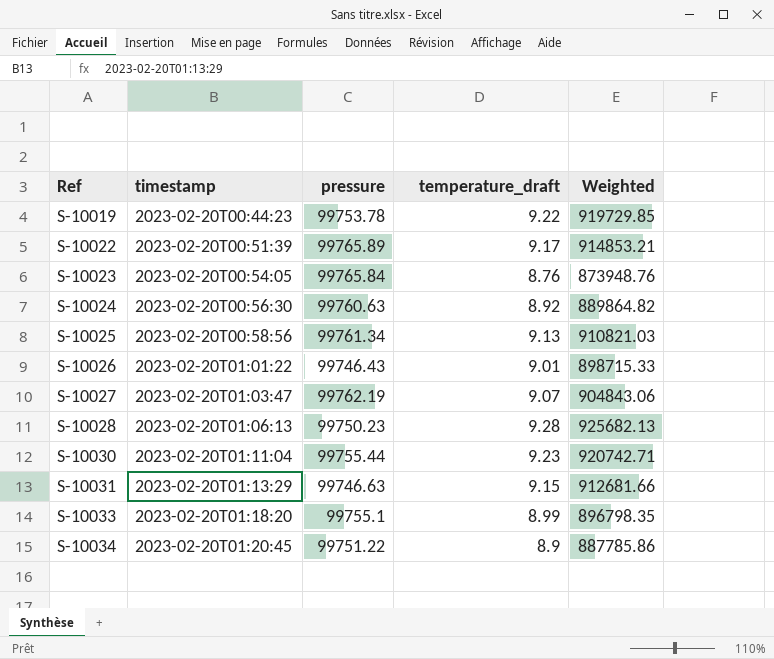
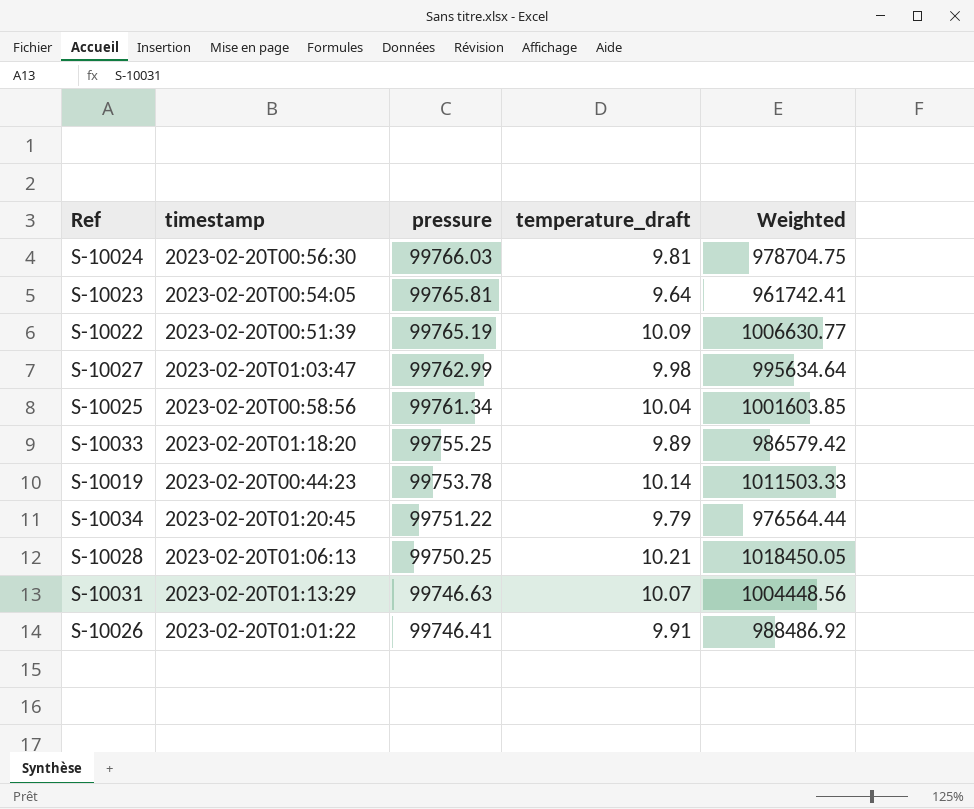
row order: Ref ascending -> pressure descending
row S-10030: 2023-02-20T01:11:04 | 99755.44 | 9.23 | 920742.71 -> none
S-10024 | pressure: 99760.63 -> 99766.03
S-10024 | temperature_draft: 8.92 -> 9.81
S-10024 | Weighted: 889864.82 -> 978704.75
S-10023 | pressure: 99765.84 -> 99765.81
S-10023 | temperature_draft: 8.76 -> 9.64
S-10023 | Weighted: 873948.76 -> 961742.41
S-10022 | pressure: 99765.89 -> 99765.19
S-10022 | temperature_draft: 9.17 -> 10.09
S-10022 | Weighted: 914853.21 -> 1006630.77
S-10027 | pressure: 99762.19 -> 99762.99
S-10027 | temperature_draft: 9.07 -> 9.98
S-10027 | Weighted: 904843.06 -> 995634.64
S-10025 | temperature_draft: 9.13 -> 10.04
S-10025 | Weighted: 910821.03 -> 1001603.85
S-10033 | pressure: 99755.1 -> 99755.25
S-10033 | temperature_draft: 8.99 -> 9.89
S-10033 | Weighted: 896798.35 -> 986579.42
S-10019 | temperature_draft: 9.22 -> 10.14
S-10019 | Weighted: 919729.85 -> 1011503.33
S-10034 | temperature_draft: 8.9 -> 9.79
S-10034 | Weighted: 887785.86 -> 976564.44
S-10028 | pressure: 99750.23 -> 99750.25
S-10028 | temperature_draft: 9.28 -> 10.21
S-10028 | Weighted: 925682.13 -> 1018450.05
S-10031 | temperature_draft: 9.15 -> 10.07
S-10031 | Weighted: 912681.66 -> 1004448.56
S-10026 | pressure: 99746.43 -> 99746.41
S-10026 | temperature_draft: 9.01 -> 9.91
S-10026 | Weighted: 898715.33 -> 988486.92

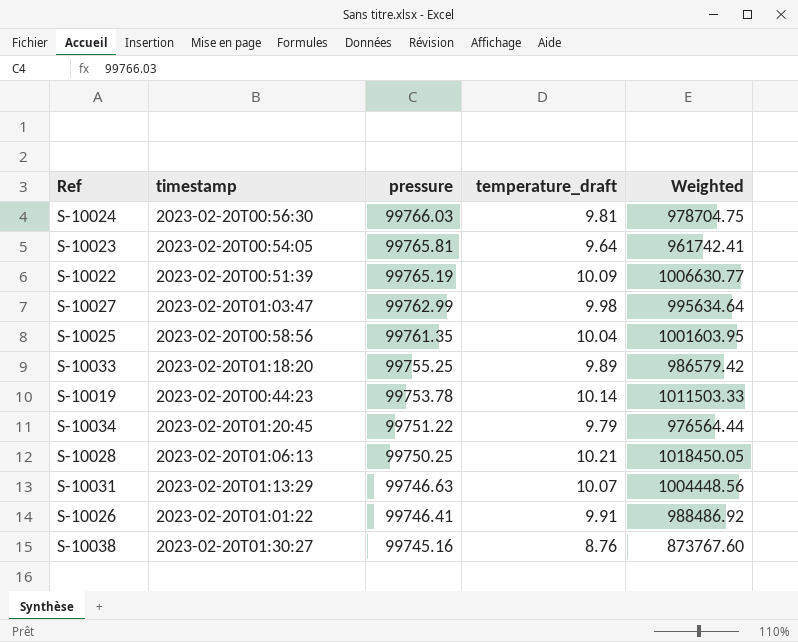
S-10025 | pressure: 99761.34 -> 99761.35
S-10025 | Weighted: 1001603.85 -> 1001603.95
row S-10038: none -> 2023-02-20T01:30:27 | 99745.16 | 8.76 | 873767.60

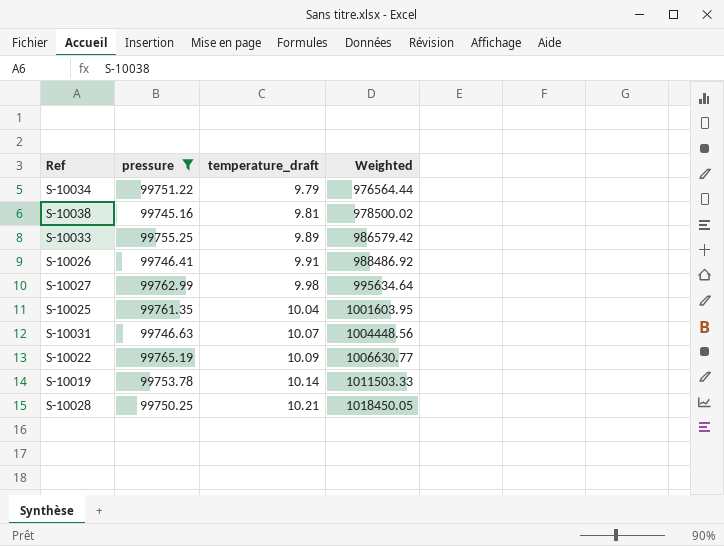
filter: none -> pressure <= 99765.19
row order: pressure descending -> temperature_draft ascending
column timestamp | position: 2 -> none
S-10038 | temperature_draft: 8.76 -> 9.81
S-10038 | Weighted: 873767.60 -> 978500.02

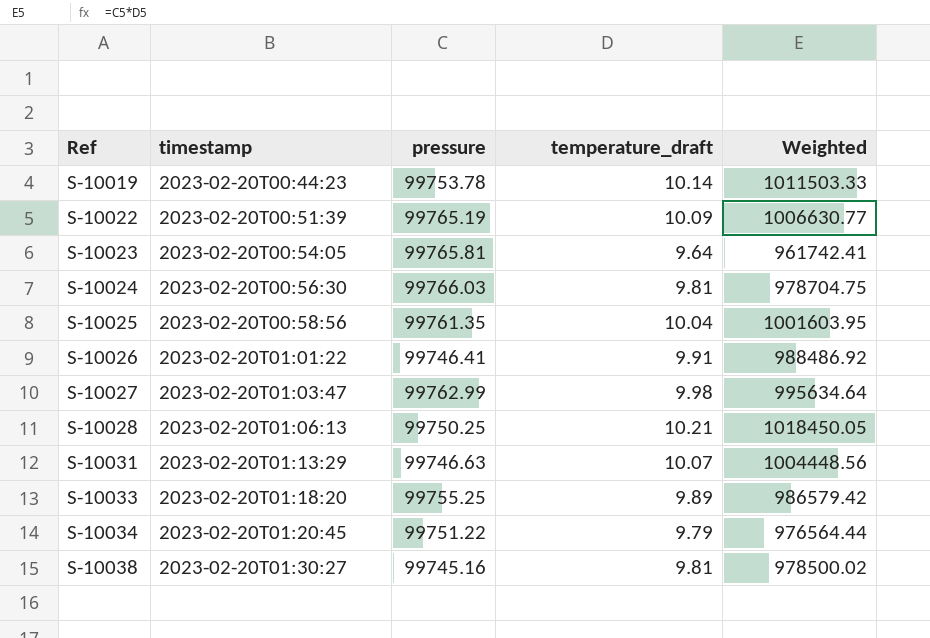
filter: pressure <= 99765.19 -> none
row order: temperature_draft ascending -> Ref ascending
column timestamp | position: none -> 2

